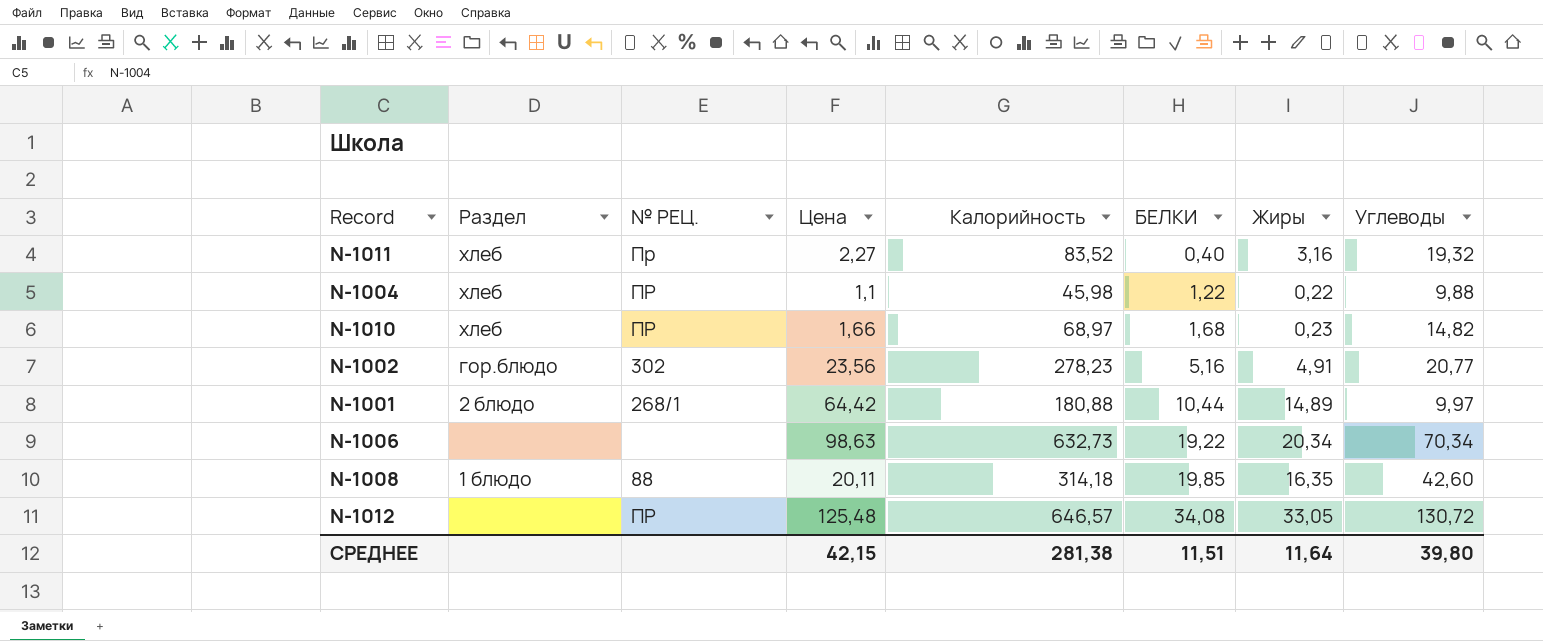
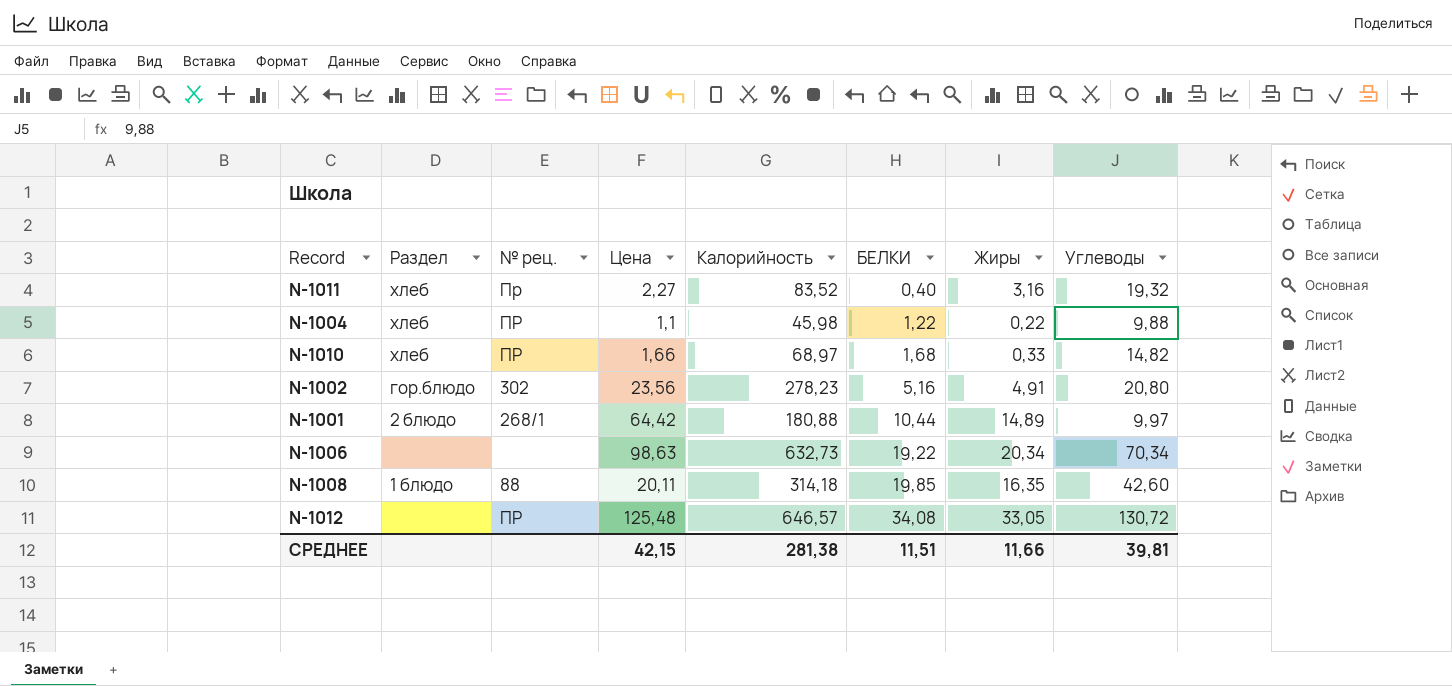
column name: № РЕЦ. -> № рец.
N-1010 | Жиры: 0,23 -> 0,33
N-1002 | Углеводы: 20,77 -> 20,80
СРЕДНЕЕ | Жиры: 11,64 -> 11,66
СРЕДНЕЕ | Углеводы: 39,80 -> 39,81

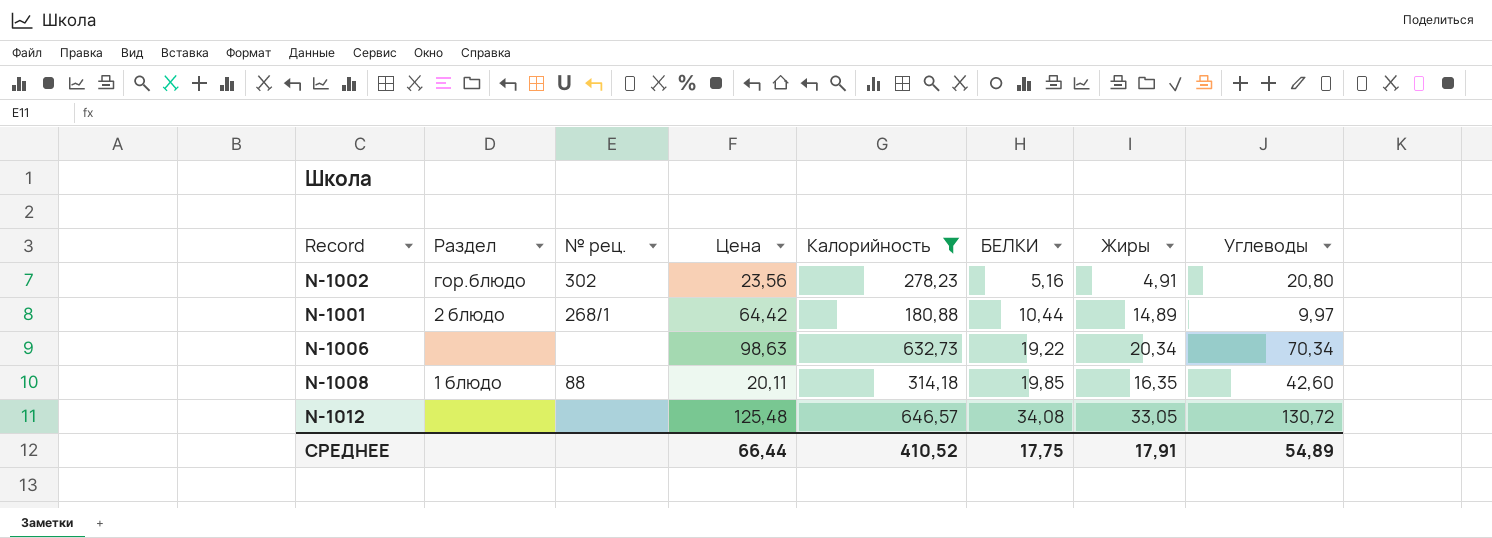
filter: none -> Калорийность >= 180,88
N-1012 | № рец.: ПР -> none
СРЕДНЕЕ | Цена: 42,15 -> 66,44
СРЕДНЕЕ | Калорийность: 281,38 -> 410,52
СРЕДНЕЕ | БЕЛКИ: 11,51 -> 17,75
СРЕДНЕЕ | Жиры: 11,66 -> 17,91
СРЕДНЕЕ | Углеводы: 39,81 -> 54,89

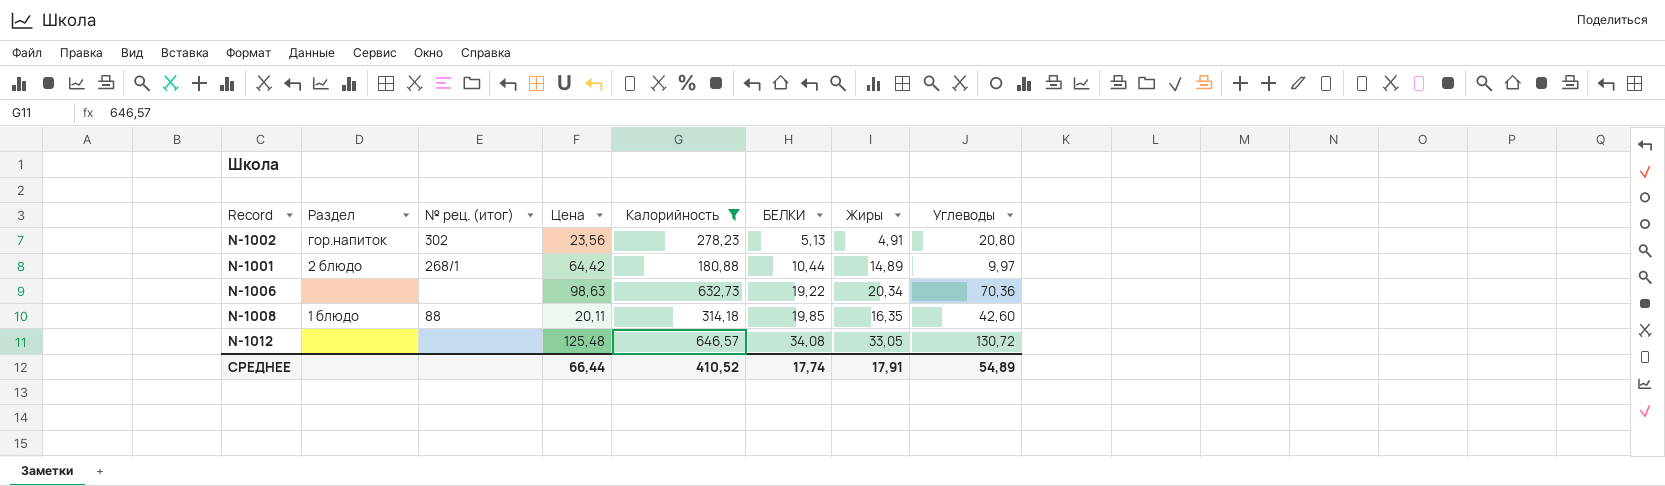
column name: № рец. -> № рец. (итог)
N-1002 | Раздел: гор.блюдо -> гор.напиток
N-1002 | БЕЛКИ: 5,16 -> 5,13
N-1006 | Углеводы: 70,34 -> 70,36
СРЕДНЕЕ | БЕЛКИ: 17,75 -> 17,74

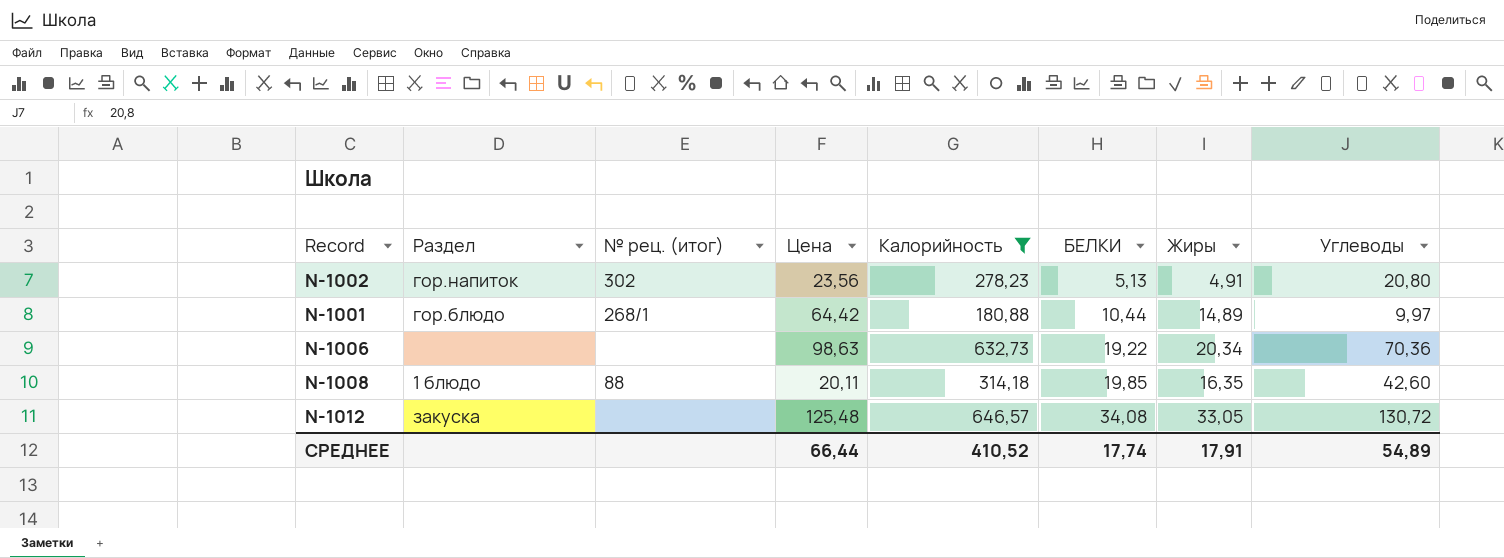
N-1001 | Раздел: 2 блюдо -> гор.блюдо
N-1012 | Раздел: none -> закуска

